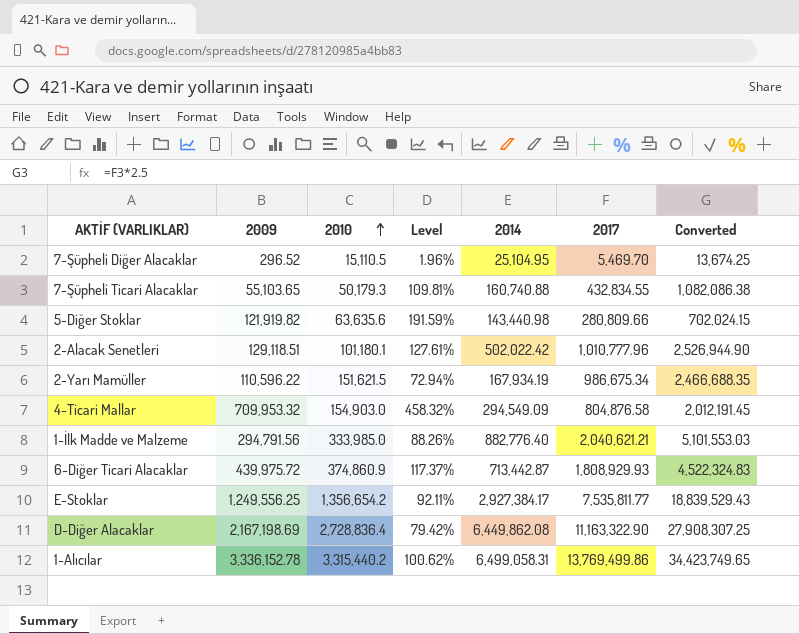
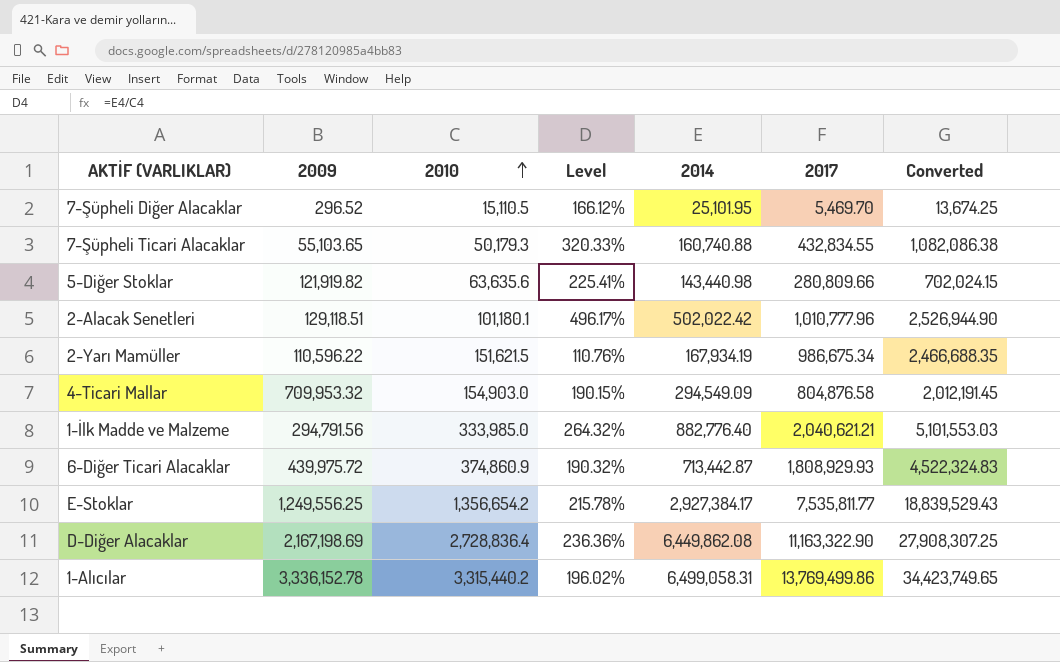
column Level | formula: [2009] / [2010] -> [2014] / [2010]
7-Şüpheli Diğer Alacaklar | 2014: 25,104.95 -> 25,101.95

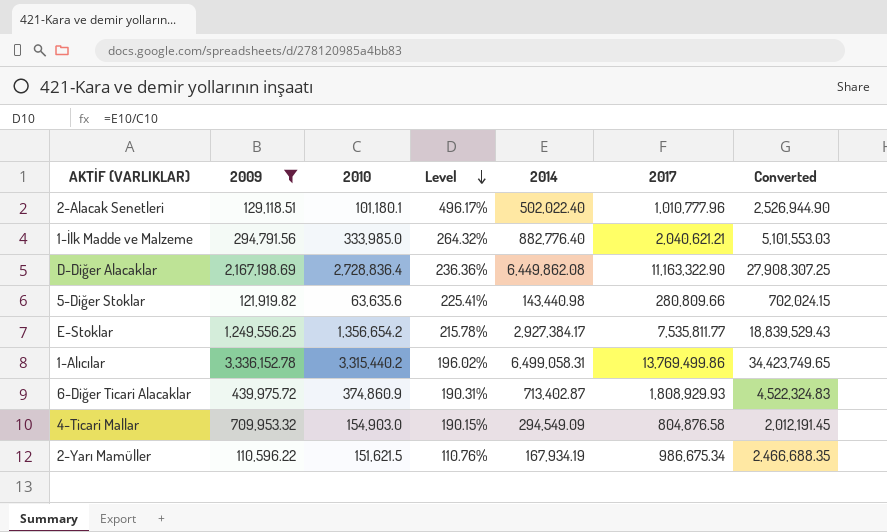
filter: none -> 2009 >= 110,596.22
row order: 2010 ascending -> Level descending
2-Alacak Senetleri | 2014: 502,022.42 -> 502,022.40
6-Diğer Ticari Alacaklar | Level: 190.32% -> 190.31%
6-Diğer Ticari Alacaklar | 2014: 713,442.87 -> 713,402.87

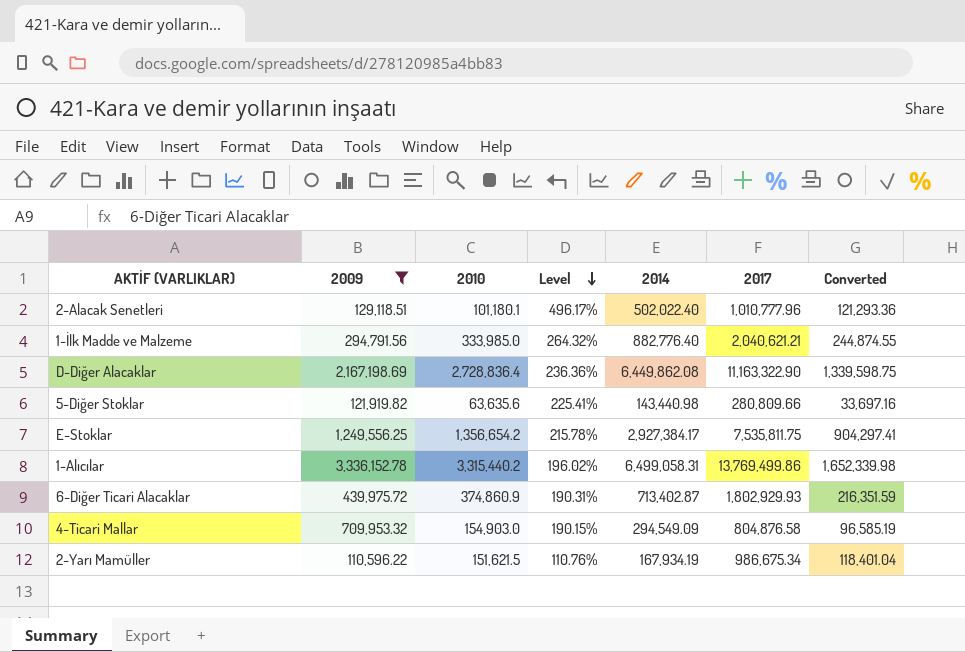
column Converted | formula: [2017] * 2.5 -> [2017] * 0.12
E-Stoklar | 2017: 7,535,811.77 -> 7,535,811.75
6-Diğer Ticari Alacaklar | 2017: 1,808,929.93 -> 1,802,929.93

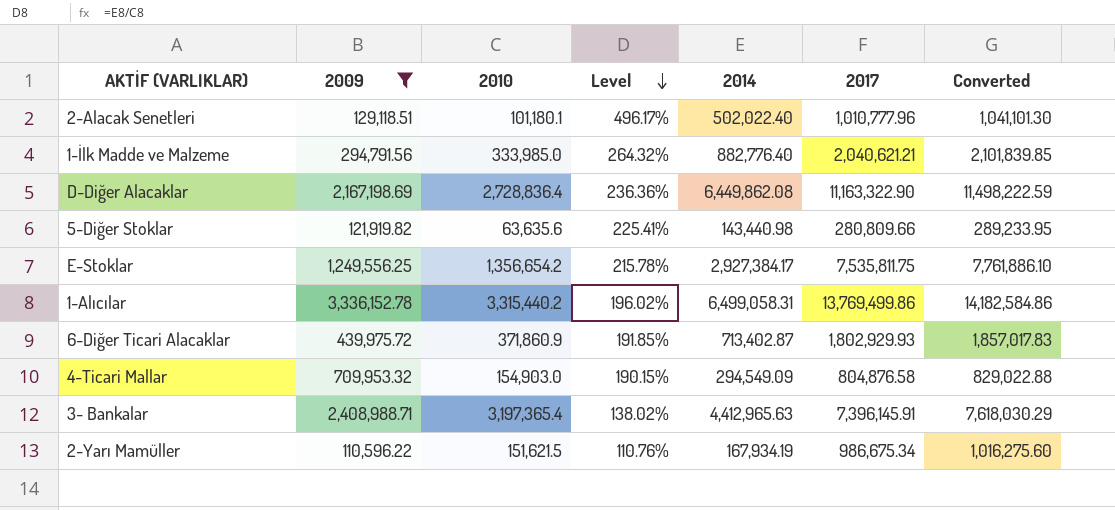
column Converted | formula: [2017] * 0.12 -> [2017] * 1.03
6-Diğer Ticari Alacaklar | 2010: 374,860.9 -> 371,860.9
6-Diğer Ticari Alacaklar | Level: 190.31% -> 191.85%
row 3- Bankalar: none -> 2,408,988.71 | 3,197,365.4 | 138.02% | 4,412,965.63 | 7,396,145.91 | 7,618,030.29

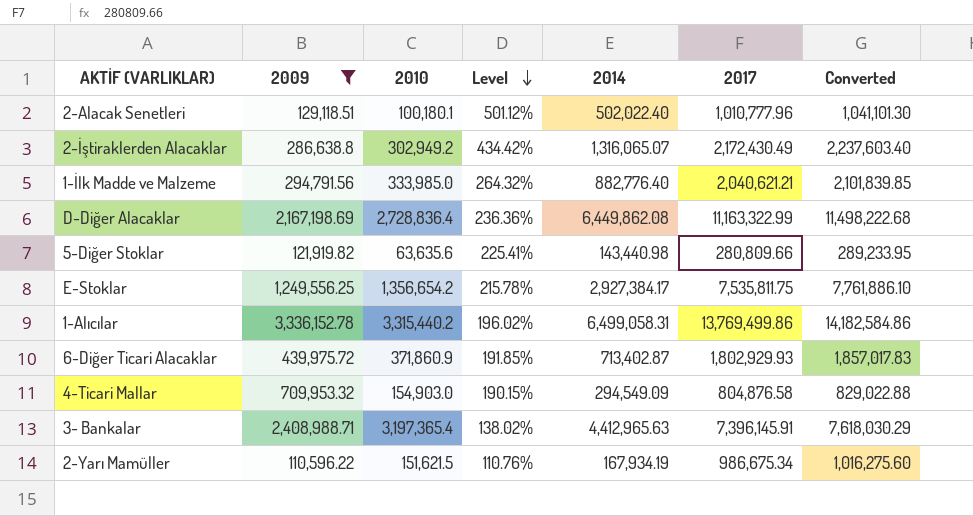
2-Alacak Senetleri | 2010: 101,180.1 -> 100,180.1
2-Alacak Senetleri | Level: 496.17% -> 501.12%
row 2-İştiraklerden Alacaklar: none -> 286,638.8 | 302,949.2 | 434.42% | 1,316,065.07 | 2,172,430.49 | 2,237,603.40
D-Diğer Alacaklar | 2017: 11,163,322.90 -> 11,163,322.99
D-Diğer Alacaklar | Converted: 11,498,222.59 -> 11,498,222.68

